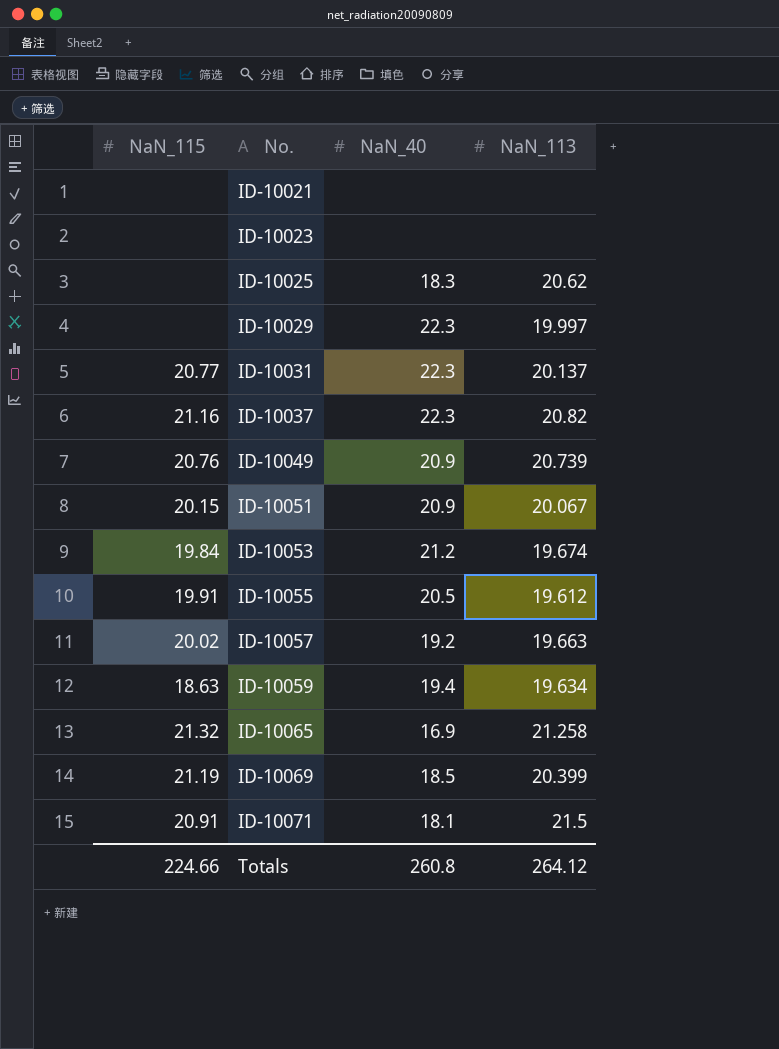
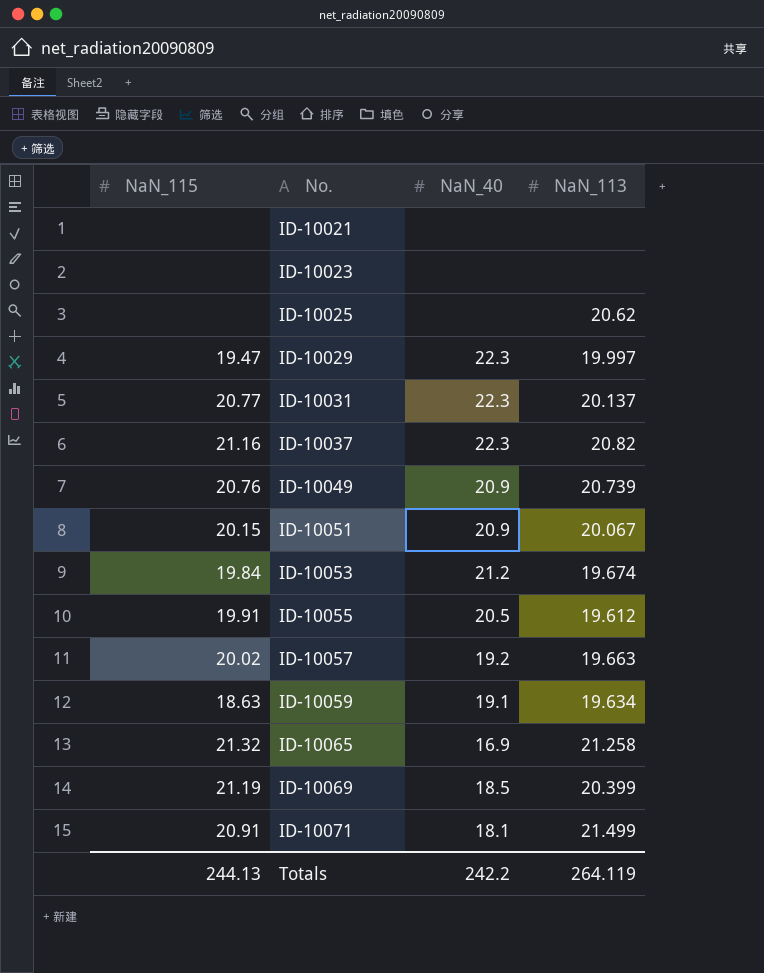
ID-10025 | NaN_40: 18.3 -> none
ID-10029 | NaN_115: none -> 19.47
ID-10059 | NaN_40: 19.4 -> 19.1
ID-10071 | NaN_113: 21.5 -> 21.499
Totals | NaN_115: 224.66 -> 244.13
Totals | NaN_40: 260.8 -> 242.2
Totals | NaN_113: 264.12 -> 264.119

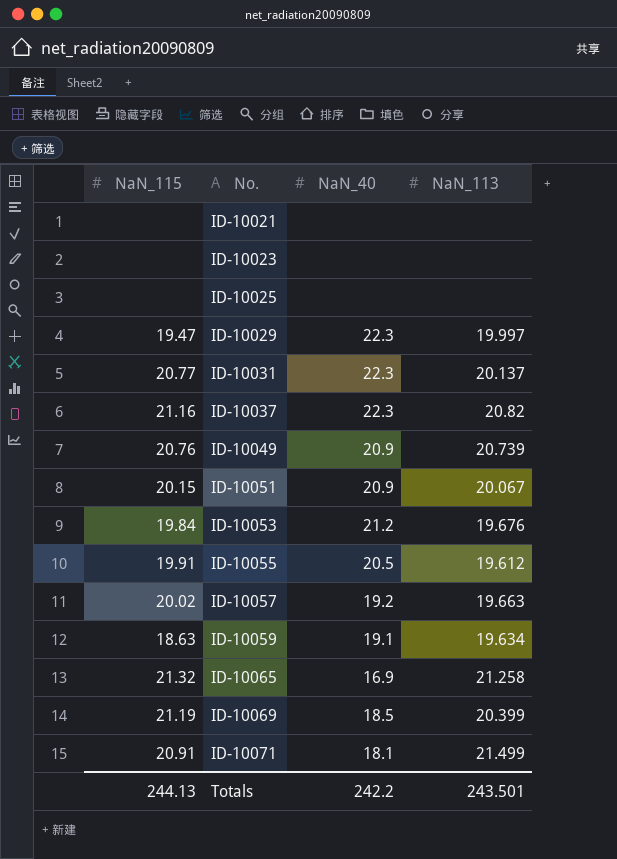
ID-10025 | NaN_113: 20.62 -> none
ID-10053 | NaN_113: 19.674 -> 19.676
Totals | NaN_113: 264.119 -> 243.501

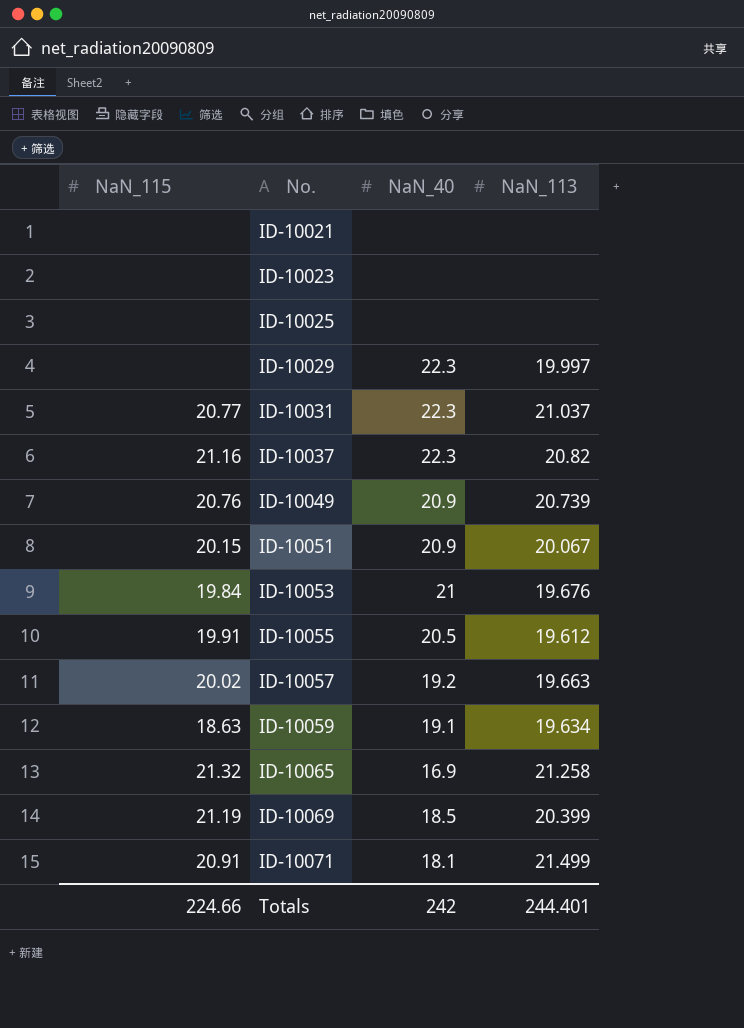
ID-10029 | NaN_115: 19.47 -> none
ID-10031 | NaN_113: 20.137 -> 21.037
ID-10053 | NaN_40: 21.2 -> 21
Totals | NaN_115: 244.13 -> 224.66
Totals | NaN_40: 242.2 -> 242
Totals | NaN_113: 243.501 -> 244.401

